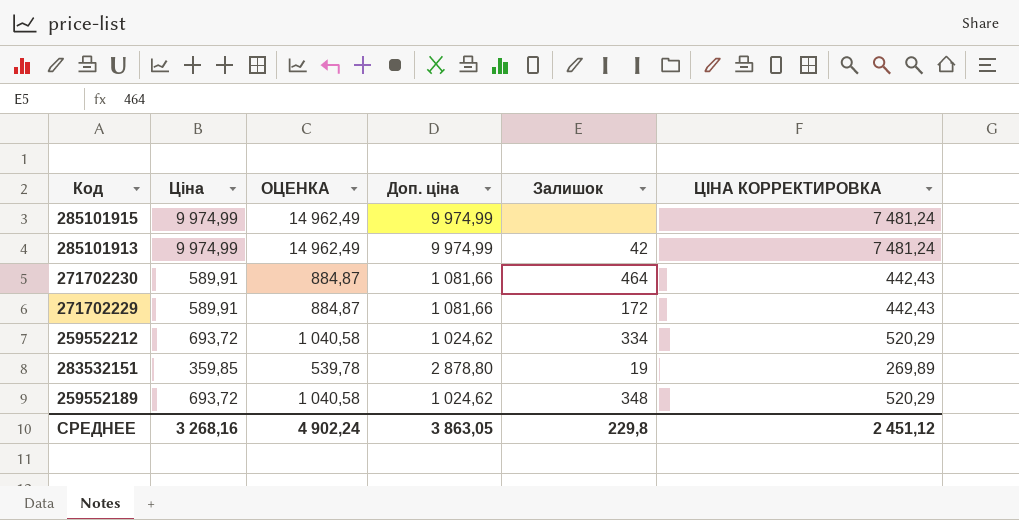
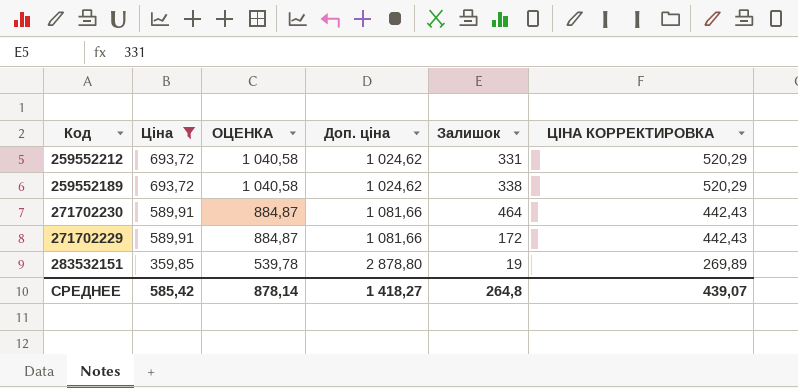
filter: none -> Ціна != 9 974,99
row order: none -> Ціна descending
259552212 | Залишок: 334 -> 331
259552189 | Залишок: 348 -> 338
СРЕДНЕЕ | Ціна: 3 268,16 -> 585,42
СРЕДНЕЕ | ОЦЕНКА: 4 902,24 -> 878,14
СРЕДНЕЕ | Доп. ціна: 3 863,05 -> 1 418,27
СРЕДНЕЕ | Залишок: 229,8 -> 264,8
СРЕДНЕЕ | ЦІНА КОРРЕКТИРОВКА: 2 451,12 -> 439,07

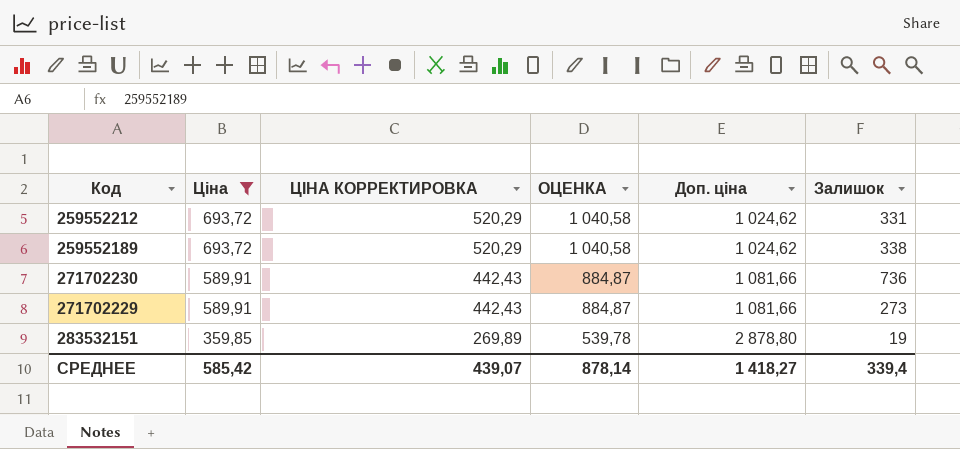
column ЦІНА КОРРЕКТИРОВКА | position: 6 -> 3
271702230 | Залишок: 464 -> 736
271702229 | Залишок: 172 -> 273
СРЕДНЕЕ | Залишок: 264,8 -> 339,4

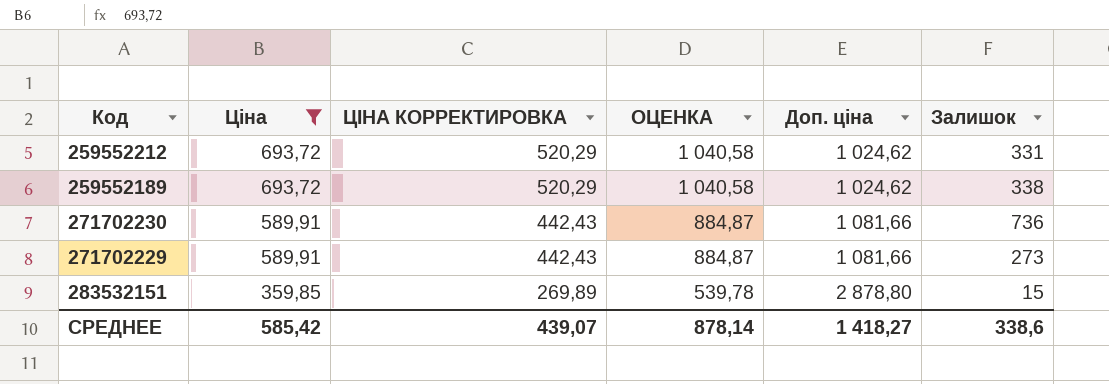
283532151 | Залишок: 19 -> 15
СРЕДНЕЕ | Залишок: 339,4 -> 338,6

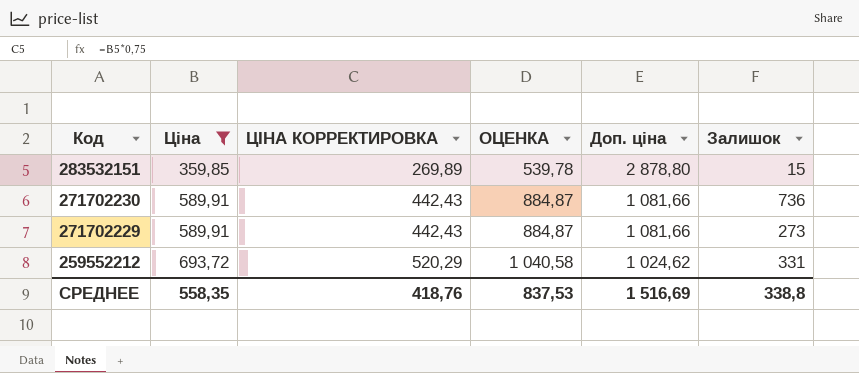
row order: Ціна descending -> Код descending
row 259552189: 693,72 | 520,29 | 1 040,58 | 1 024,62 | 338 -> none
СРЕДНЕЕ | Ціна: 585,42 -> 558,35
СРЕДНЕЕ | ЦІНА КОРРЕКТИРОВКА: 439,07 -> 418,76
СРЕДНЕЕ | ОЦЕНКА: 878,14 -> 837,53
СРЕДНЕЕ | Доп. ціна: 1 418,27 -> 1 516,69
СРЕДНЕЕ | Залишок: 338,6 -> 338,8

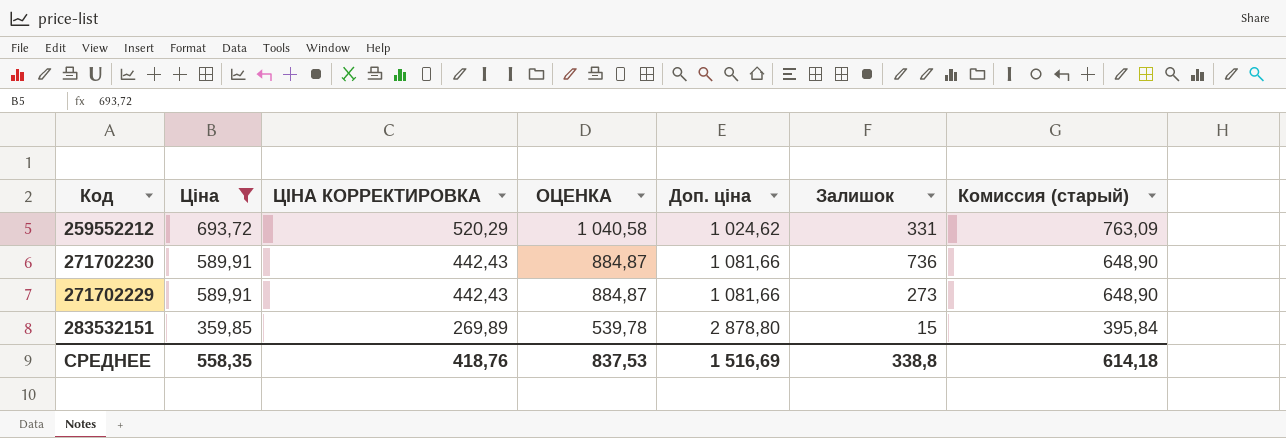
row order: Код descending -> Ціна descending
column Комиссия (старый) | formula: none -> [Ціна] * 1,1

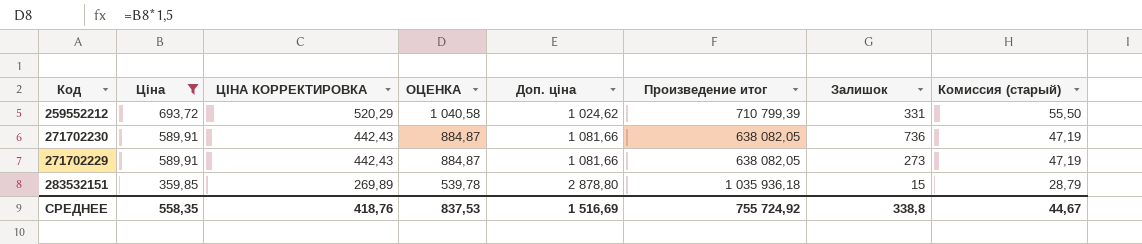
column Произведение итог | formula: none -> [Ціна] * [Доп. ціна]
column Комиссия (старый) | formula: [Ціна] * 1,1 -> [Ціна] * 0,08
СРЕДНЕЕ | Комиссия (старый): 614,18 -> 44,67

